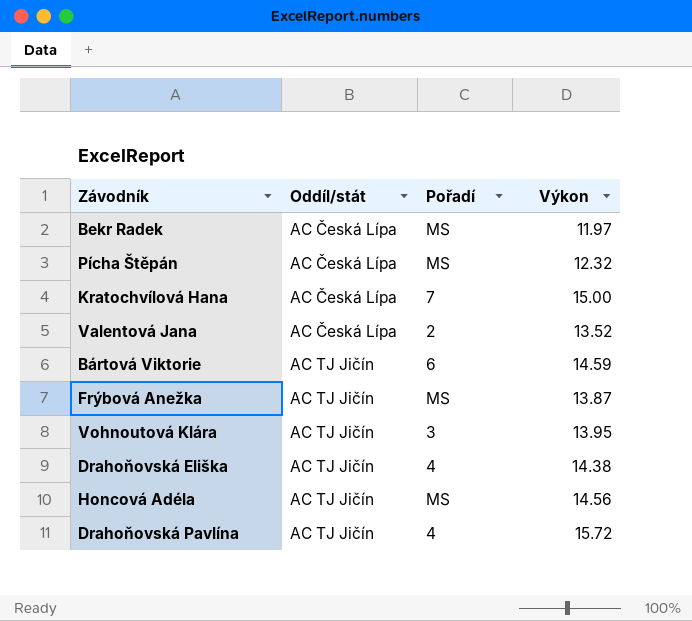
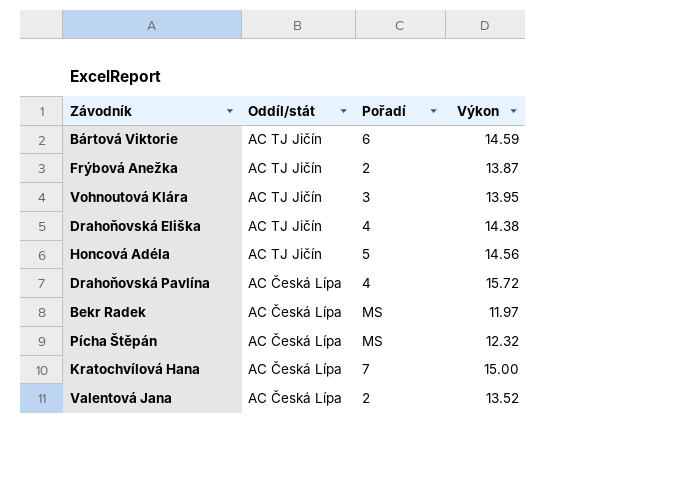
row order: Oddíl/stát ascending -> Oddíl/stát descending
Frýbová Anežka | Pořadí: MS -> 2
Honcová Adéla | Pořadí: MS -> 5
Drahoňovská Pavlína | Oddíl/stát: AC TJ Jičín -> AC Česká Lípa

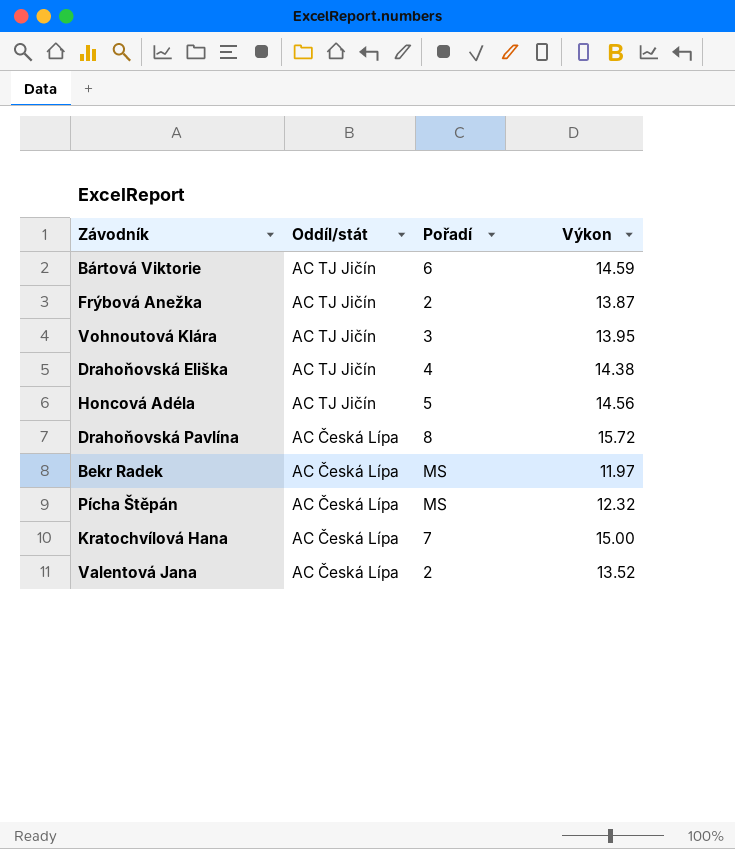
Drahoňovská Pavlína | Pořadí: 4 -> 8

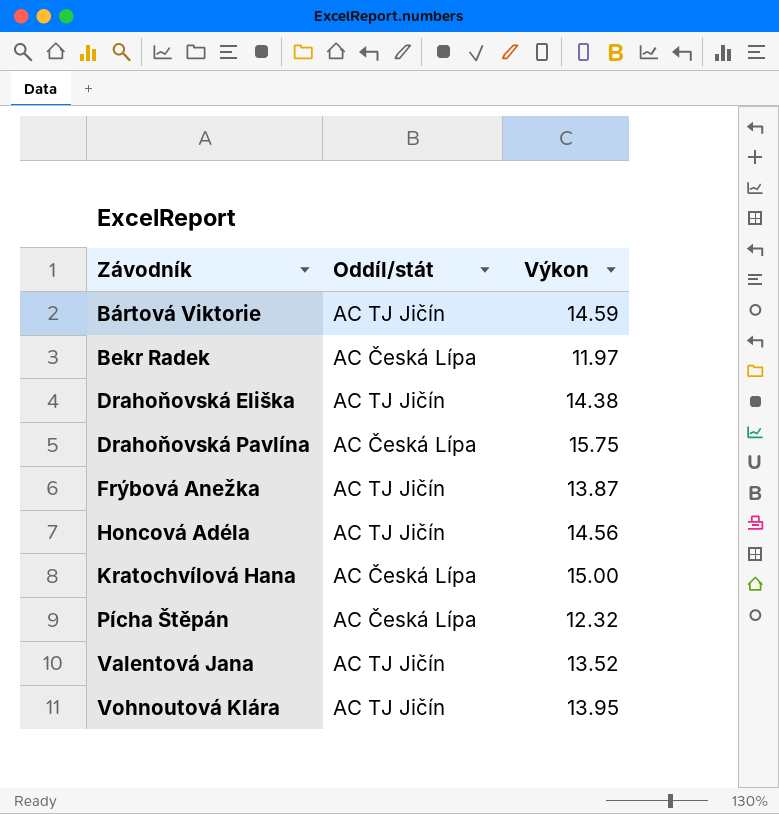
row order: Oddíl/stát descending -> Závodník ascending
column Pořadí | position: 3 -> none
Drahoňovská Pavlína | Výkon: 15.72 -> 15.75
Valentová Jana | Oddíl/stát: AC Česká Lípa -> AC TJ Jičín

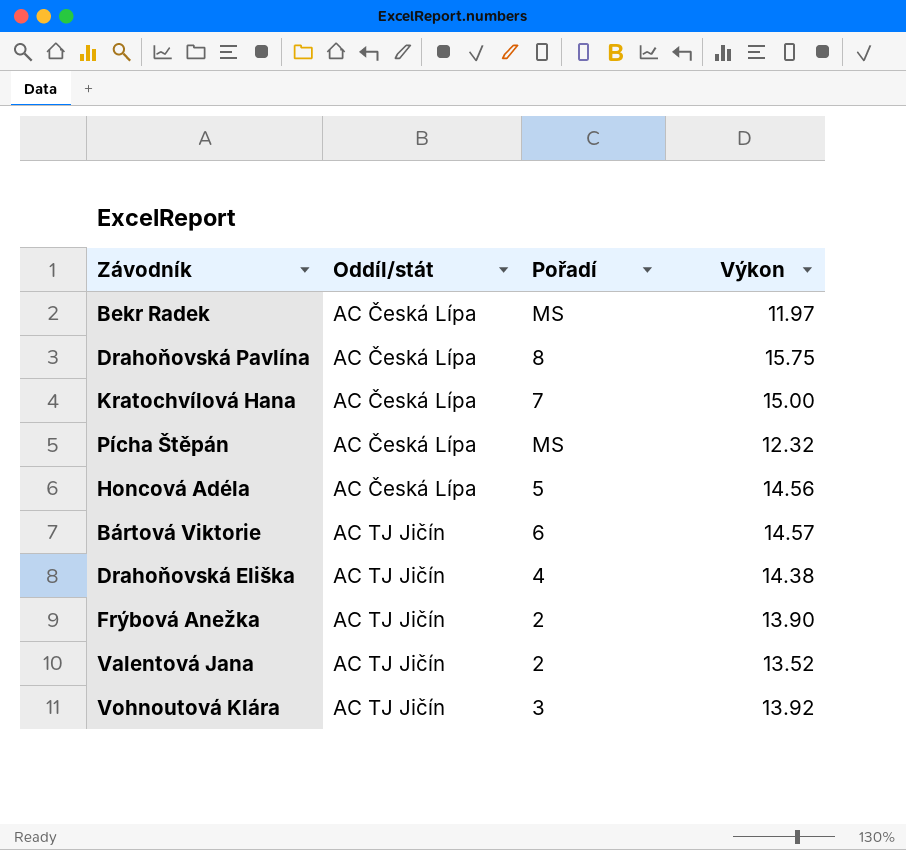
row order: Závodník ascending -> Oddíl/stát ascending
column Pořadí | position: none -> 3
Honcová Adéla | Oddíl/stát: AC TJ Jičín -> AC Česká Lípa
Bártová Viktorie | Výkon: 14.59 -> 14.57
Frýbová Anežka | Výkon: 13.87 -> 13.90
Vohnoutová Klára | Výkon: 13.95 -> 13.92

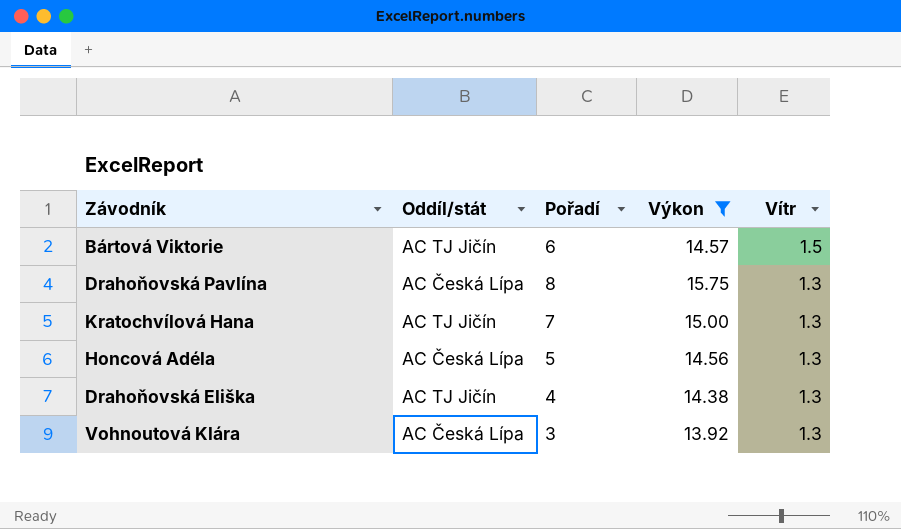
filter: none -> Výkon >= 13.92
row order: Oddíl/stát ascending -> Vítr descending
column Vítr | position: none -> 5
Kratochvílová Hana | Oddíl/stát: AC Česká Lípa -> AC TJ Jičín
Vohnoutová Klára | Oddíl/stát: AC TJ Jičín -> AC Česká Lípa

